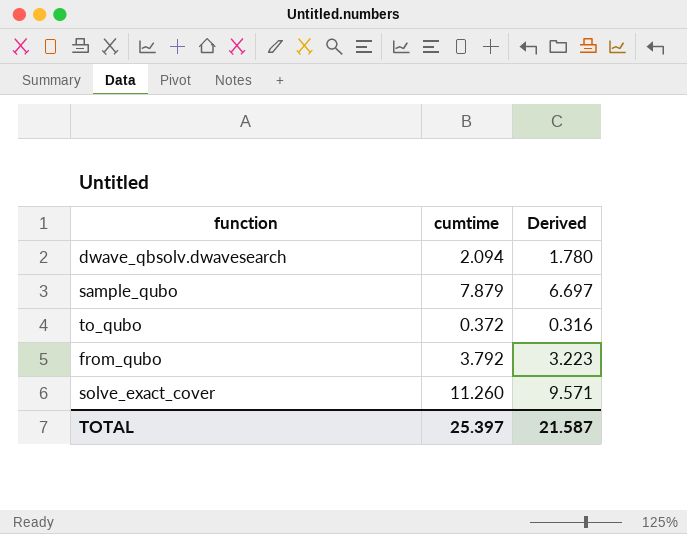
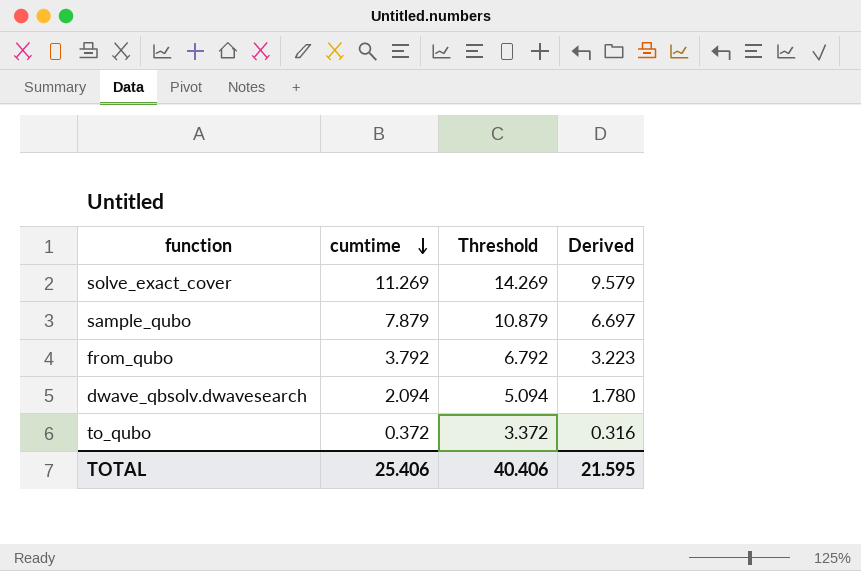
row order: none -> cumtime descending
column Threshold | formula: none -> [cumtime] + 3
solve_exact_cover | cumtime: 11.260 -> 11.269
solve_exact_cover | Derived: 9.571 -> 9.579
TOTAL | cumtime: 25.397 -> 25.406
TOTAL | Derived: 21.587 -> 21.595

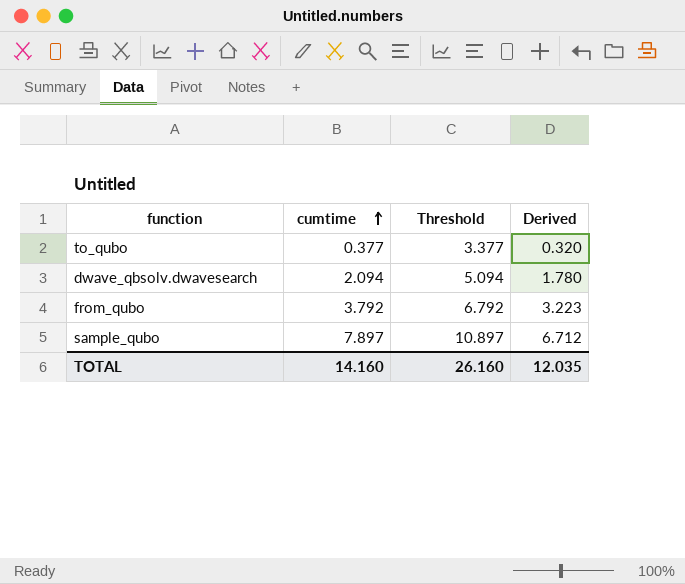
row order: cumtime descending -> cumtime ascending
row solve_exact_cover: 11.269 | 14.269 | 9.579 -> none
to_qubo | cumtime: 0.372 -> 0.377
to_qubo | Threshold: 3.372 -> 3.377
to_qubo | Derived: 0.316 -> 0.320
sample_qubo | cumtime: 7.879 -> 7.897
sample_qubo | Threshold: 10.879 -> 10.897
sample_qubo | Derived: 6.697 -> 6.712
TOTAL | cumtime: 25.406 -> 14.160
TOTAL | Threshold: 40.406 -> 26.160
TOTAL | Derived: 21.595 -> 12.035

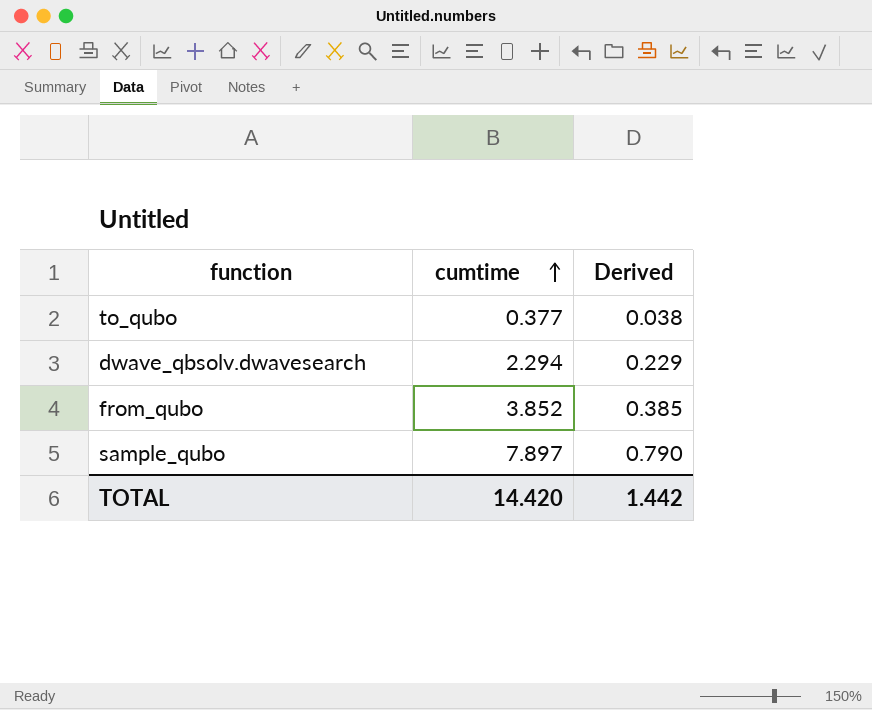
column Threshold | formula: [cumtime] + 3 -> none
column Derived | formula: [cumtime] * 0.85 -> [cumtime] * 0.1
dwave_qbsolv.dwavesearch | cumtime: 2.094 -> 2.294
from_qubo | cumtime: 3.792 -> 3.852
TOTAL | cumtime: 14.160 -> 14.420
TOTAL | Derived: 12.035 -> 1.442

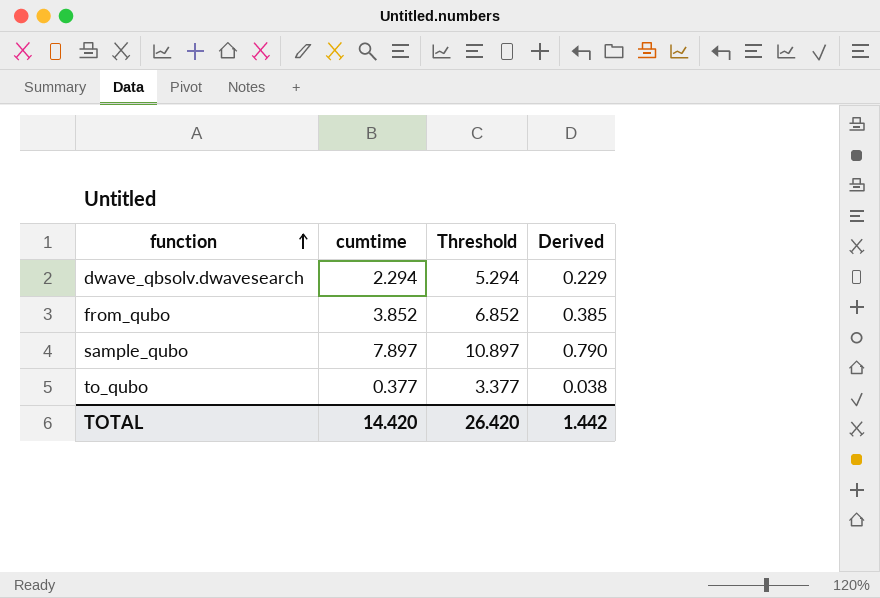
row order: cumtime ascending -> function ascending
column Threshold | formula: none -> [cumtime] + 3

